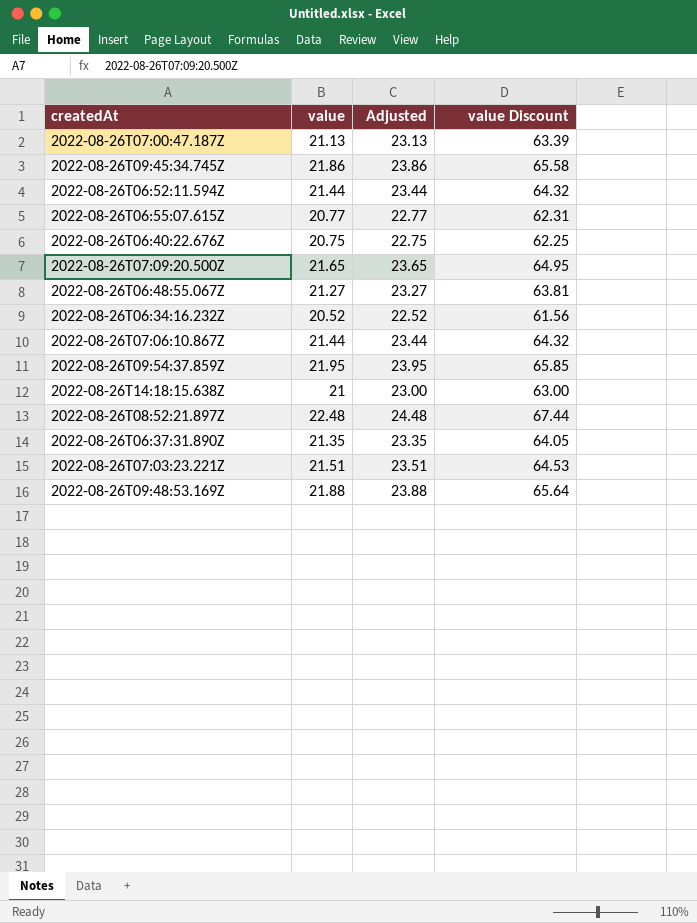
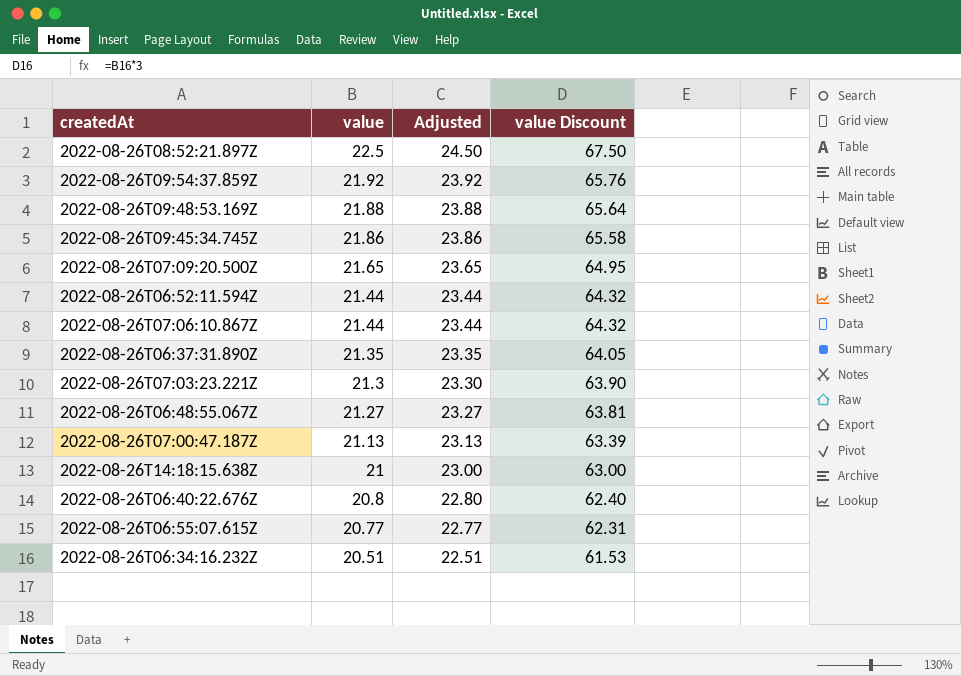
row order: none -> value descending
2022-08-26T08:52:21.897Z | value: 22.48 -> 22.5
2022-08-26T08:52:21.897Z | Adjusted: 24.48 -> 24.50
2022-08-26T08:52:21.897Z | value Discount: 67.44 -> 67.50
2022-08-26T09:54:37.859Z | value: 21.95 -> 21.92
2022-08-26T09:54:37.859Z | Adjusted: 23.95 -> 23.92
2022-08-26T09:54:37.859Z | value Discount: 65.85 -> 65.76
2022-08-26T07:03:23.221Z | value: 21.51 -> 21.3
2022-08-26T07:03:23.221Z | Adjusted: 23.51 -> 23.30
2022-08-26T07:03:23.221Z | value Discount: 64.53 -> 63.90
2022-08-26T06:40:22.676Z | value: 20.75 -> 20.8
2022-08-26T06:40:22.676Z | Adjusted: 22.75 -> 22.80
2022-08-26T06:40:22.676Z | value Discount: 62.25 -> 62.40
2022-08-26T06:34:16.232Z | value: 20.52 -> 20.51
2022-08-26T06:34:16.232Z | Adjusted: 22.52 -> 22.51
2022-08-26T06:34:16.232Z | value Discount: 61.56 -> 61.53

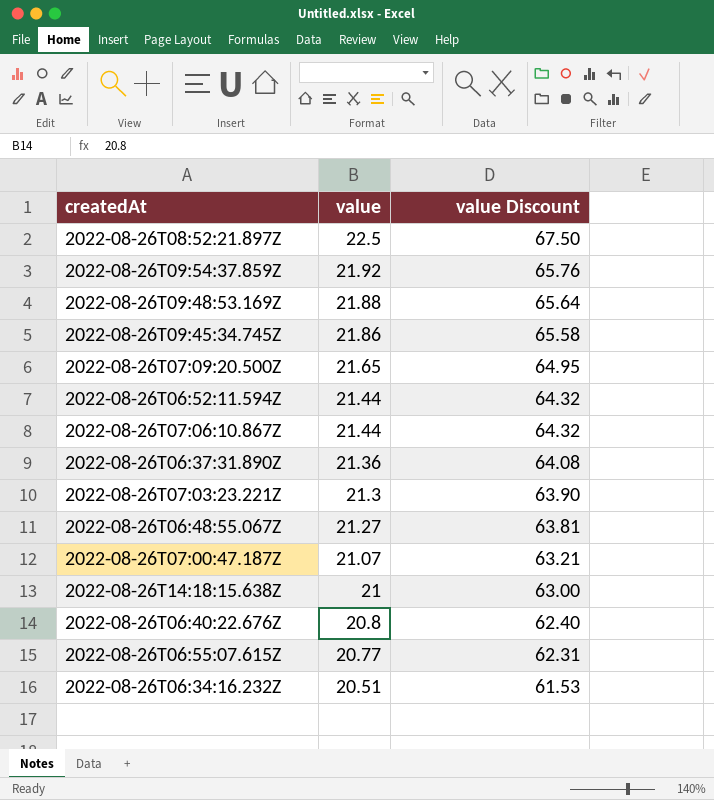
column Adjusted | formula: [value] + 2 -> none
2022-08-26T06:37:31.890Z | value: 21.35 -> 21.36
2022-08-26T06:37:31.890Z | value Discount: 64.05 -> 64.08
2022-08-26T07:00:47.187Z | value: 21.13 -> 21.07
2022-08-26T07:00:47.187Z | value Discount: 63.39 -> 63.21

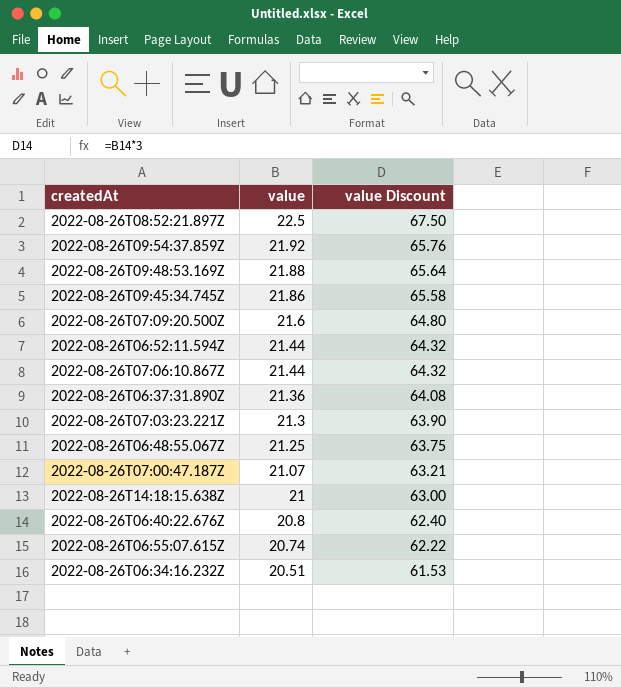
2022-08-26T07:09:20.500Z | value: 21.65 -> 21.6
2022-08-26T07:09:20.500Z | value Discount: 64.95 -> 64.80
2022-08-26T06:48:55.067Z | value: 21.27 -> 21.25
2022-08-26T06:48:55.067Z | value Discount: 63.81 -> 63.75
2022-08-26T06:55:07.615Z | value: 20.77 -> 20.74
2022-08-26T06:55:07.615Z | value Discount: 62.31 -> 62.22

